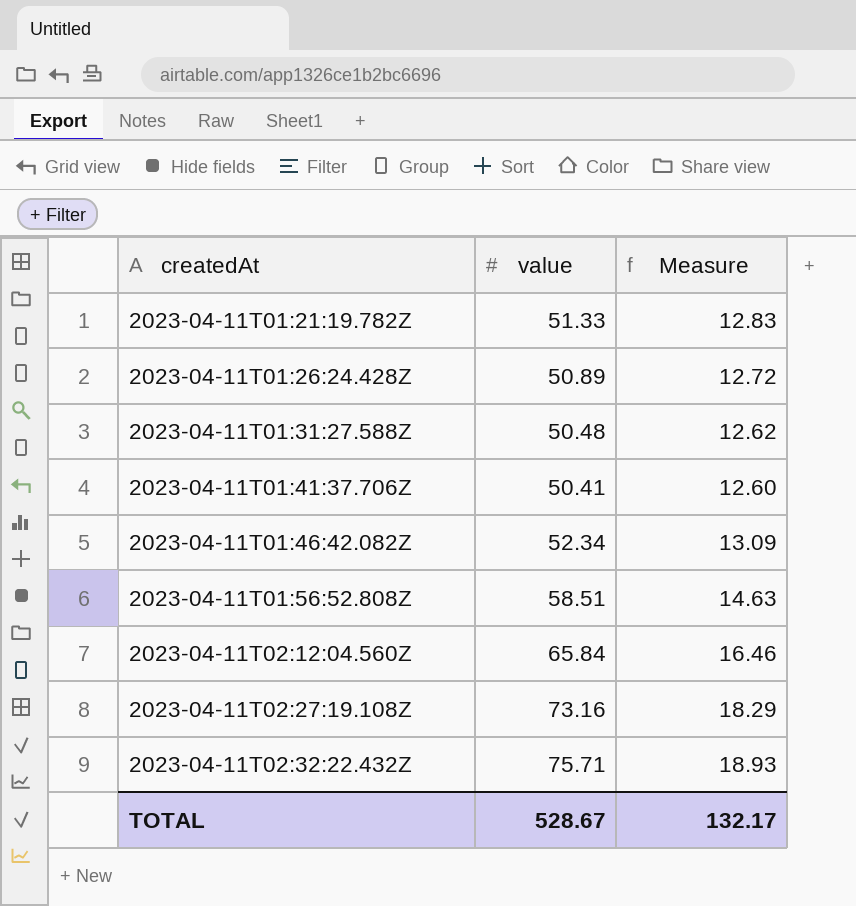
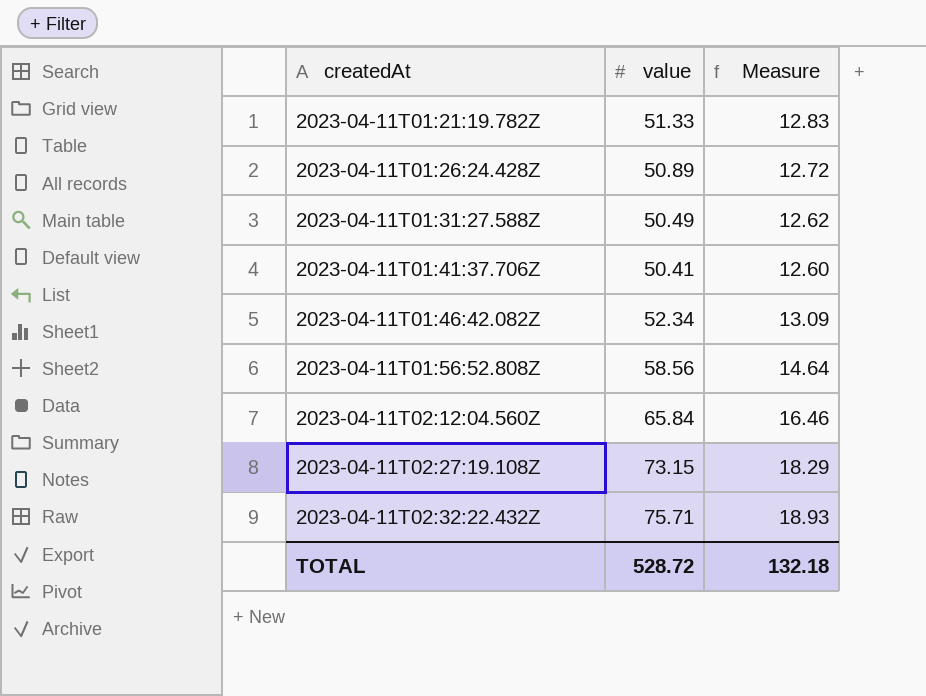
2023-04-11T01:31:27.588Z | value: 50.48 -> 50.49
2023-04-11T01:56:52.808Z | value: 58.51 -> 58.56
2023-04-11T01:56:52.808Z | Measure: 14.63 -> 14.64
2023-04-11T02:27:19.108Z | value: 73.16 -> 73.15
TOTAL | value: 528.67 -> 528.72
TOTAL | Measure: 132.17 -> 132.18

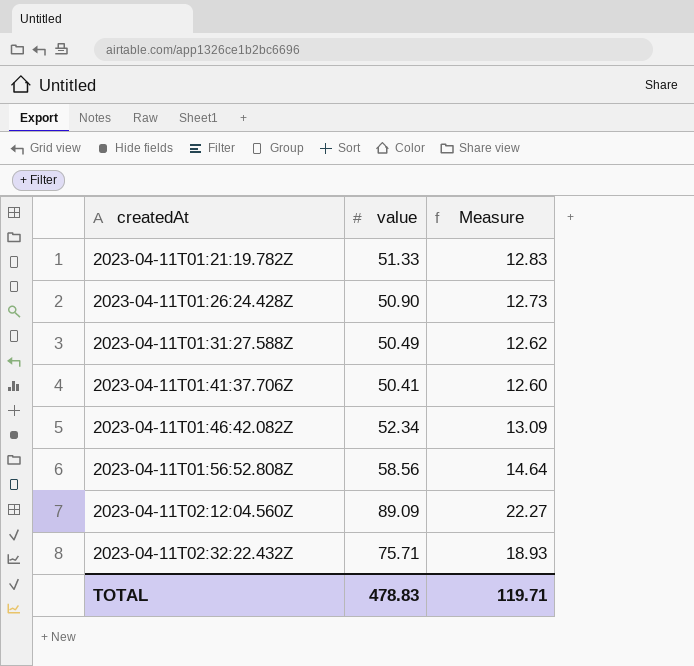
row 2023-04-11T02:27:19.108Z: 73.15 | 18.29 -> none
2023-04-11T01:26:24.428Z | value: 50.89 -> 50.90
2023-04-11T01:26:24.428Z | Measure: 12.72 -> 12.73
2023-04-11T02:12:04.560Z | value: 65.84 -> 89.09
2023-04-11T02:12:04.560Z | Measure: 16.46 -> 22.27
TOTAL | value: 528.72 -> 478.83
TOTAL | Measure: 132.18 -> 119.71

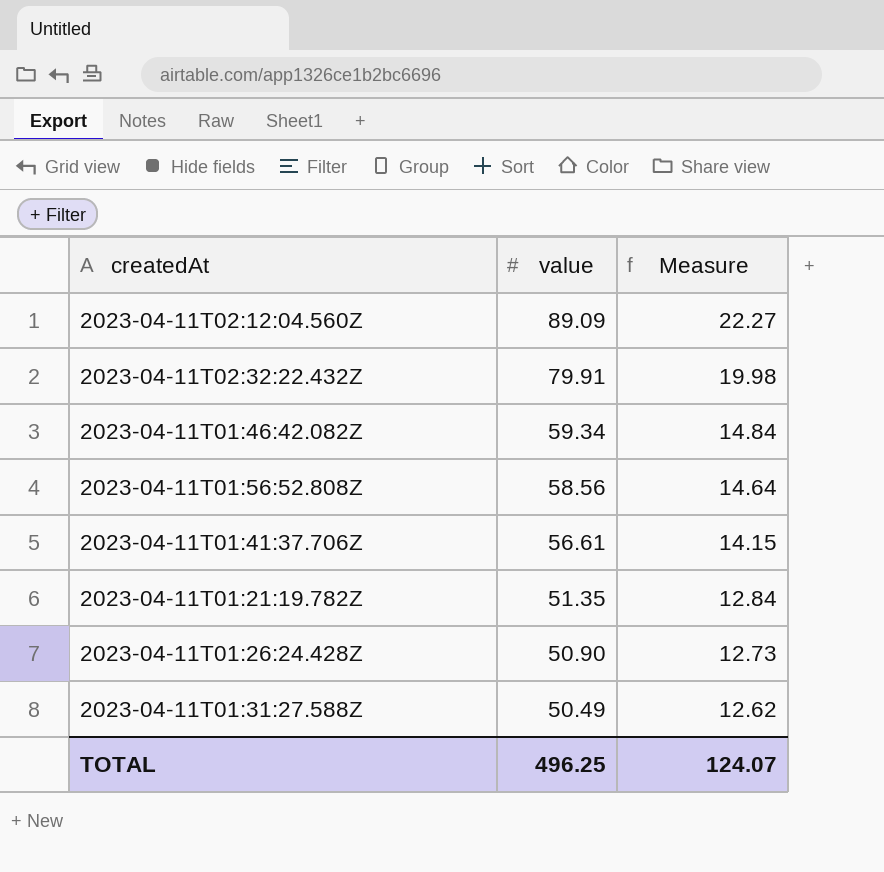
row order: createdAt ascending -> value descending
2023-04-11T02:32:22.432Z | value: 75.71 -> 79.91
2023-04-11T02:32:22.432Z | Measure: 18.93 -> 19.98
2023-04-11T01:46:42.082Z | value: 52.34 -> 59.34
2023-04-11T01:46:42.082Z | Measure: 13.09 -> 14.84
2023-04-11T01:41:37.706Z | value: 50.41 -> 56.61
2023-04-11T01:41:37.706Z | Measure: 12.60 -> 14.15
2023-04-11T01:21:19.782Z | value: 51.33 -> 51.35
2023-04-11T01:21:19.782Z | Measure: 12.83 -> 12.84
TOTAL | value: 478.83 -> 496.25
TOTAL | Measure: 119.71 -> 124.07

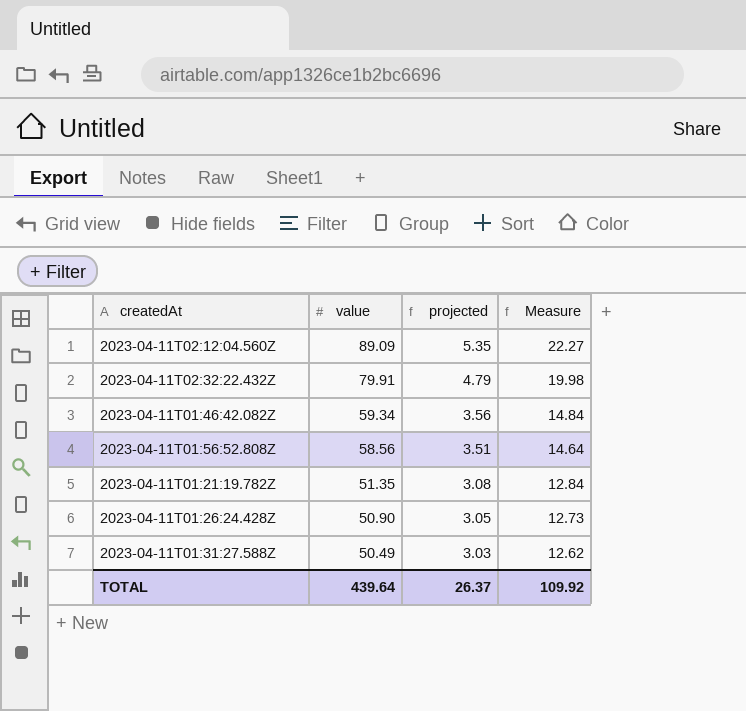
column projected | formula: none -> [value] * 0.06
row 2023-04-11T01:41:37.706Z: 56.61 | 14.15 -> none
TOTAL | value: 496.25 -> 439.64
TOTAL | Measure: 124.07 -> 109.92

